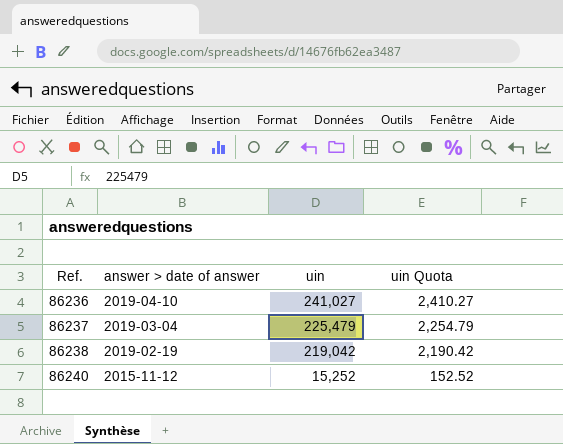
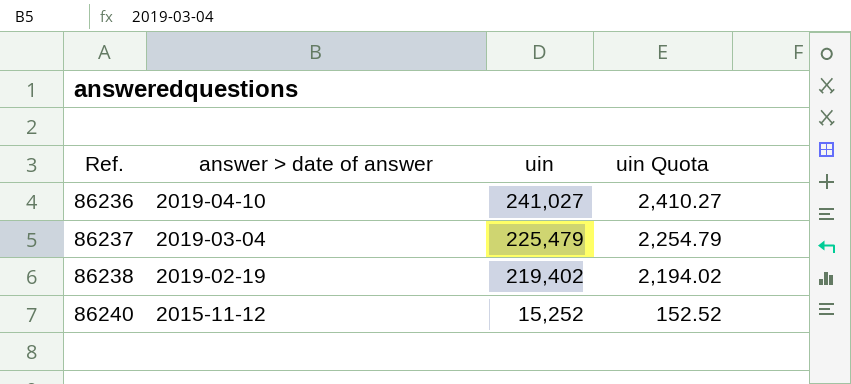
86238 | uin: 219,042 -> 219,402
86238 | uin Quota: 2,190.42 -> 2,194.02

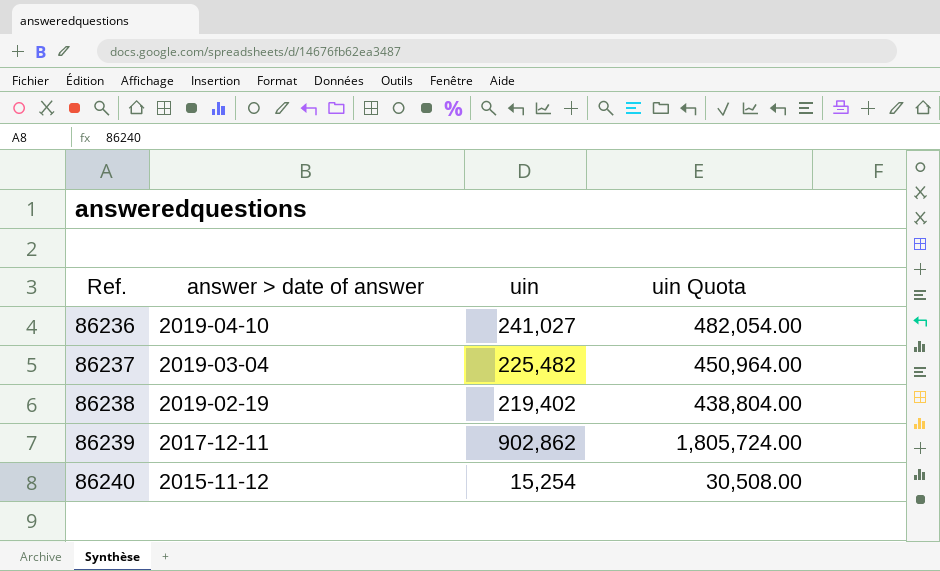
column uin Quota | formula: [uin] * 0.01 -> [uin] * 2
86237 | uin: 225,479 -> 225,482
row 86239: none -> 2017-12-11 | 902,862 | 1,805,724.00
86240 | uin: 15,252 -> 15,254

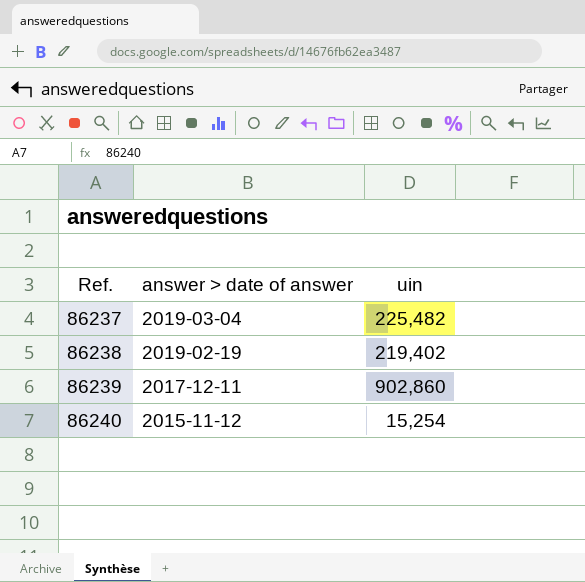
column uin Quota | formula: [uin] * 2 -> none
row 86236: 2019-04-10 | 241,027 | 482,054.00 -> none
86239 | uin: 902,862 -> 902,860

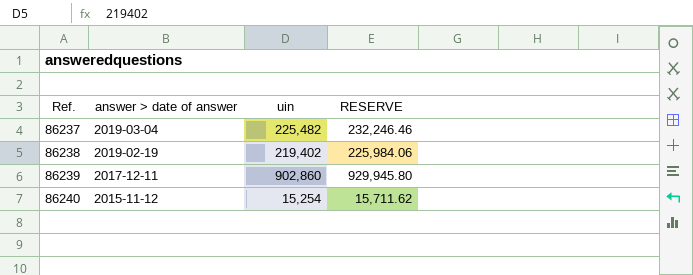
column RESERVE | formula: none -> [uin] * 1.03

